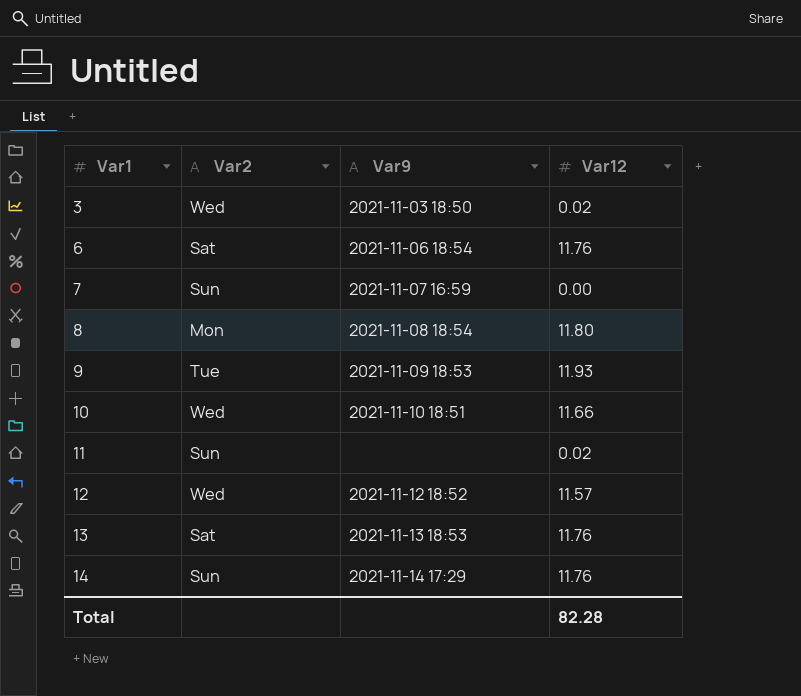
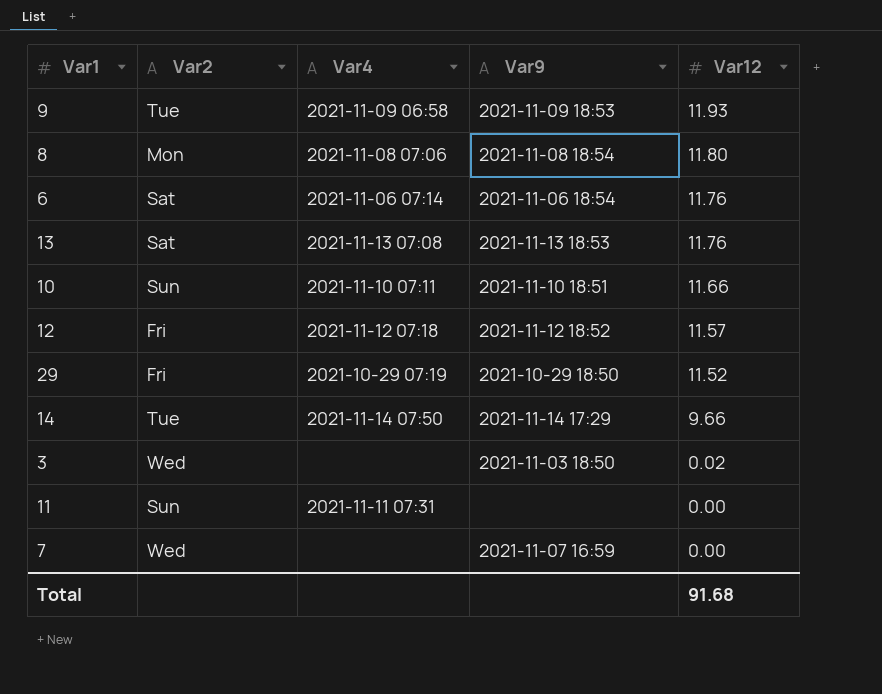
row order: Var1 ascending -> Var12 descending
column Var4 | position: none -> 3
10 | Var2: Wed -> Sun
12 | Var2: Wed -> Fri
row 29: none -> Fri | 2021-10-29 07:19 | 2021-10-29 18:50 | 11.52
14 | Var2: Sun -> Tue
14 | Var12: 11.76 -> 9.66
11 | Var12: 0.02 -> 0.00
7 | Var2: Sun -> Wed
Total | Var12: 82.28 -> 91.68

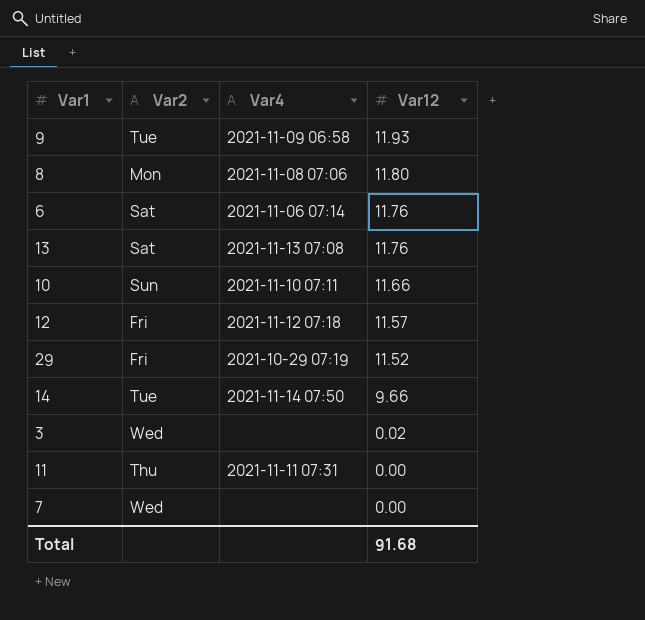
column Var9 | position: 4 -> none
11 | Var2: Sun -> Thu

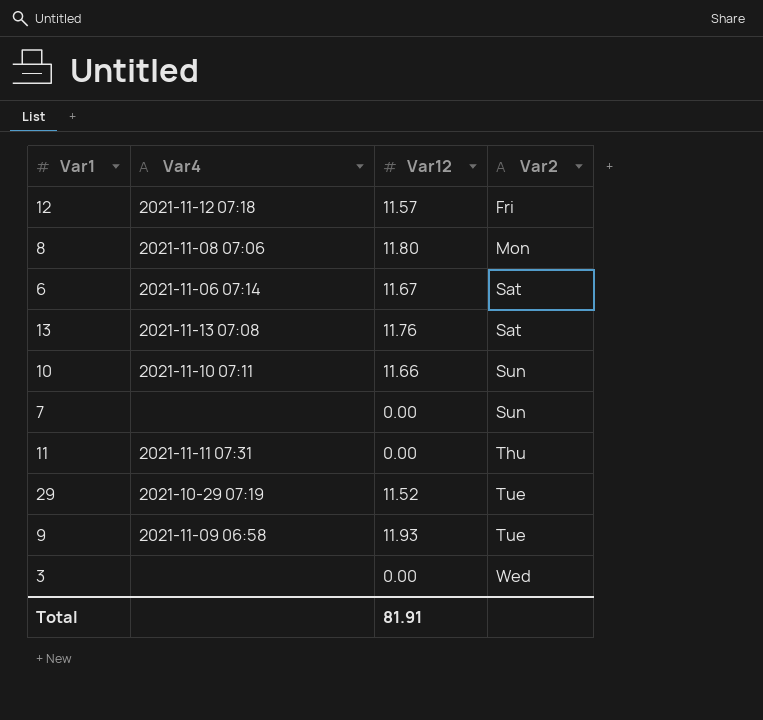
row order: Var12 descending -> Var2 ascending
column Var2 | position: 2 -> 4
row 14: Tue | 2021-11-14 07:50 | 9.66 -> none
6 | Var12: 11.76 -> 11.67
7 | Var2: Wed -> Sun
29 | Var2: Fri -> Tue
3 | Var12: 0.02 -> 0.00
Total | Var12: 91.68 -> 81.91

